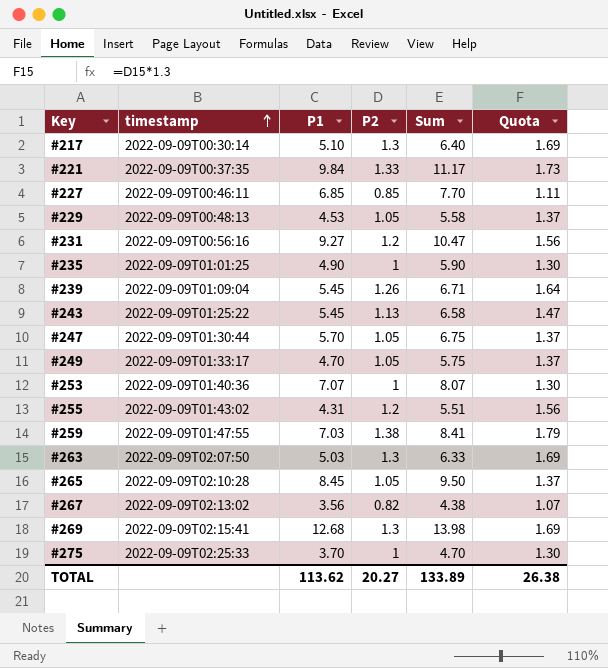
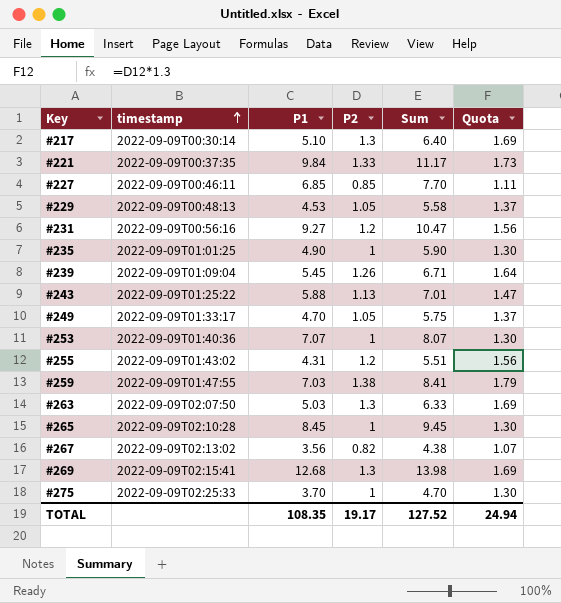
row #247: 2022-09-09T01:30:44 | 5.70 | 1.05 | 6.75 | 1.37 -> none
#243 | P1: 5.45 -> 5.88
#243 | Sum: 6.58 -> 7.01
#265 | P2: 1.05 -> 1
#265 | Sum: 9.50 -> 9.45
#265 | Quota: 1.37 -> 1.30
TOTAL | P1: 113.62 -> 108.35
TOTAL | P2: 20.27 -> 19.17
TOTAL | Sum: 133.89 -> 127.52
TOTAL | Quota: 26.38 -> 24.94

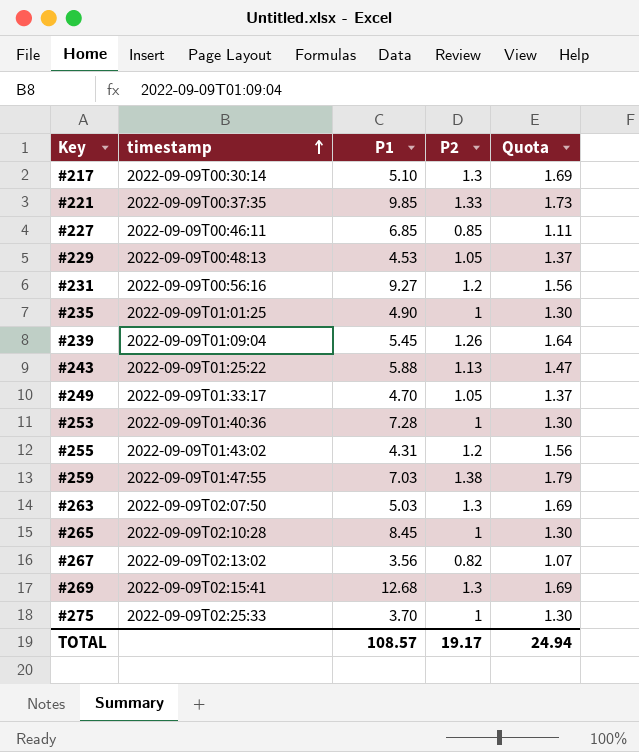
column Sum | formula: [P1] + [P2] -> none
#221 | P1: 9.84 -> 9.85
#253 | P1: 7.07 -> 7.28
TOTAL | P1: 108.35 -> 108.57

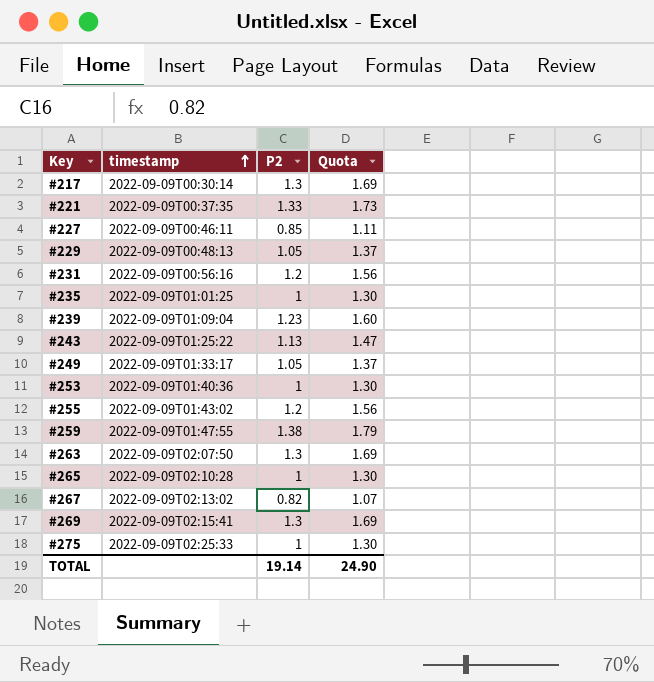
column P1 | position: 3 -> none
#239 | P2: 1.26 -> 1.23
#239 | Quota: 1.64 -> 1.60
TOTAL | P2: 19.17 -> 19.14
TOTAL | Quota: 24.94 -> 24.90

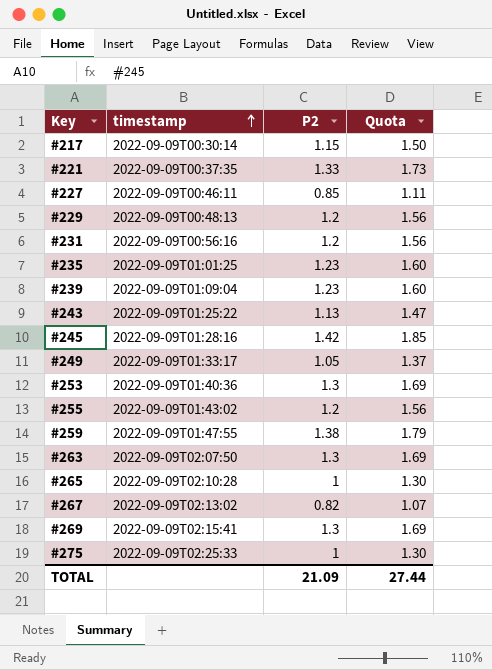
#217 | P2: 1.3 -> 1.15
#217 | Quota: 1.69 -> 1.50
#229 | P2: 1.05 -> 1.2
#229 | Quota: 1.37 -> 1.56
#235 | P2: 1 -> 1.23
#235 | Quota: 1.30 -> 1.60
row #245: none -> 2022-09-09T01:28:16 | 1.42 | 1.85
#253 | P2: 1 -> 1.3
#253 | Quota: 1.30 -> 1.69
TOTAL | P2: 19.14 -> 21.09
TOTAL | Quota: 24.90 -> 27.44

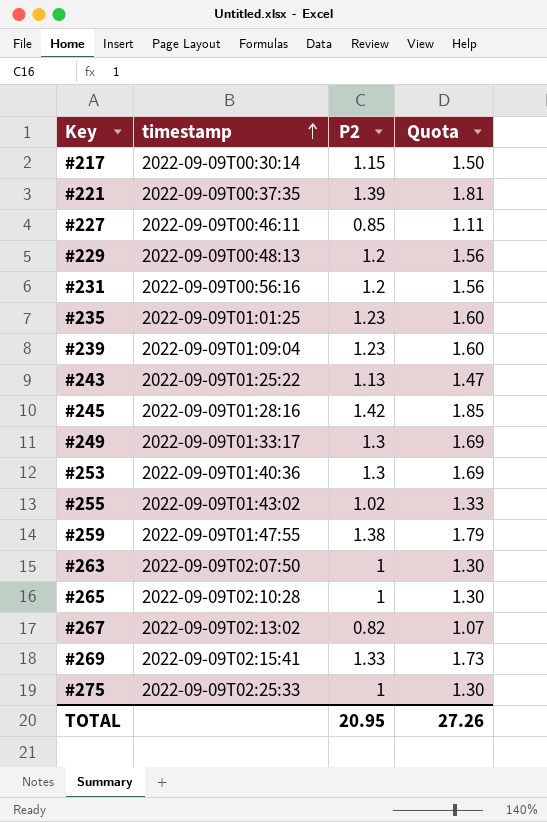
#221 | P2: 1.33 -> 1.39
#221 | Quota: 1.73 -> 1.81
#249 | P2: 1.05 -> 1.3
#249 | Quota: 1.37 -> 1.69
#255 | P2: 1.2 -> 1.02
#255 | Quota: 1.56 -> 1.33
#263 | P2: 1.3 -> 1
#263 | Quota: 1.69 -> 1.30
#269 | P2: 1.3 -> 1.33
#269 | Quota: 1.69 -> 1.73
TOTAL | P2: 21.09 -> 20.95
TOTAL | Quota: 27.44 -> 27.26

